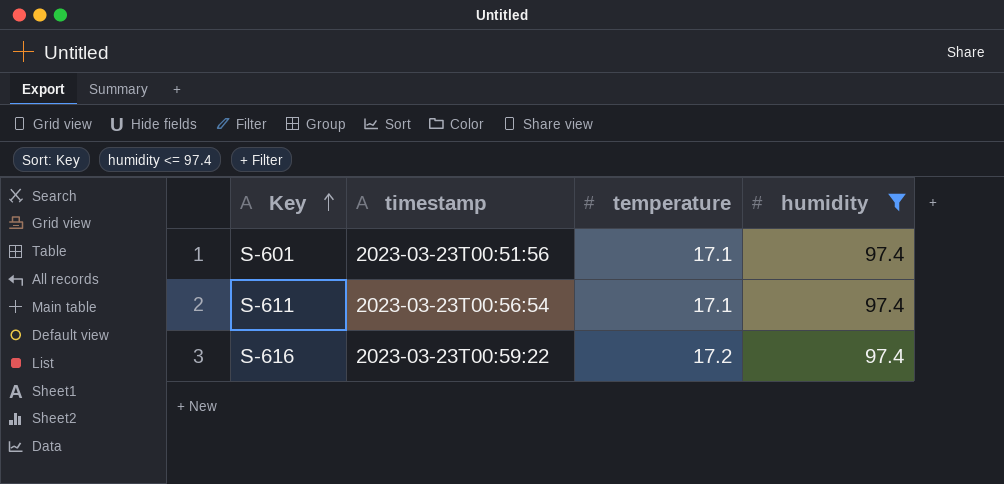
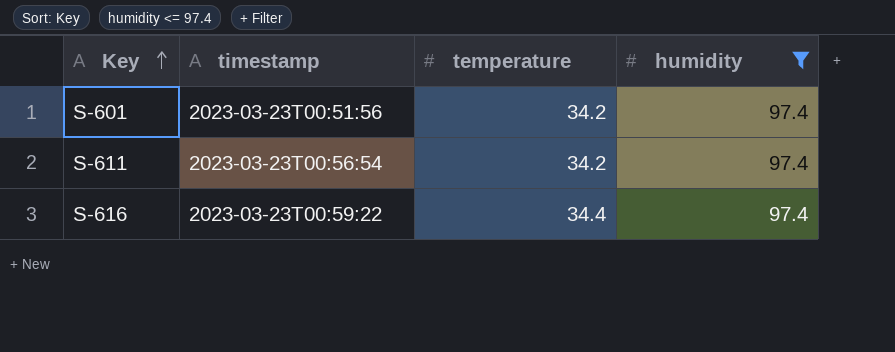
S-601 | temperature: 17.1 -> 34.2
S-611 | temperature: 17.1 -> 34.2
S-616 | temperature: 17.2 -> 34.4

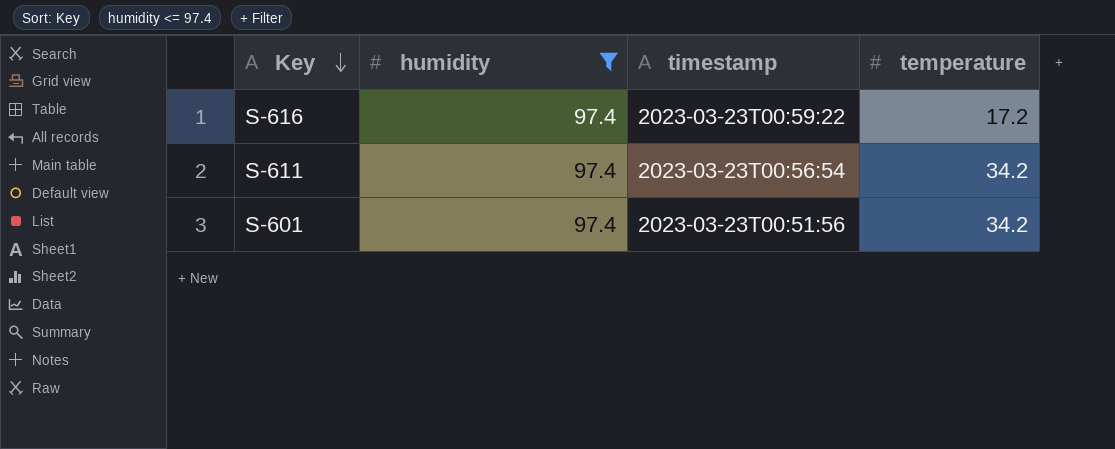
row order: Key ascending -> Key descending
column humidity | position: 4 -> 2
S-616 | temperature: 34.4 -> 17.2

